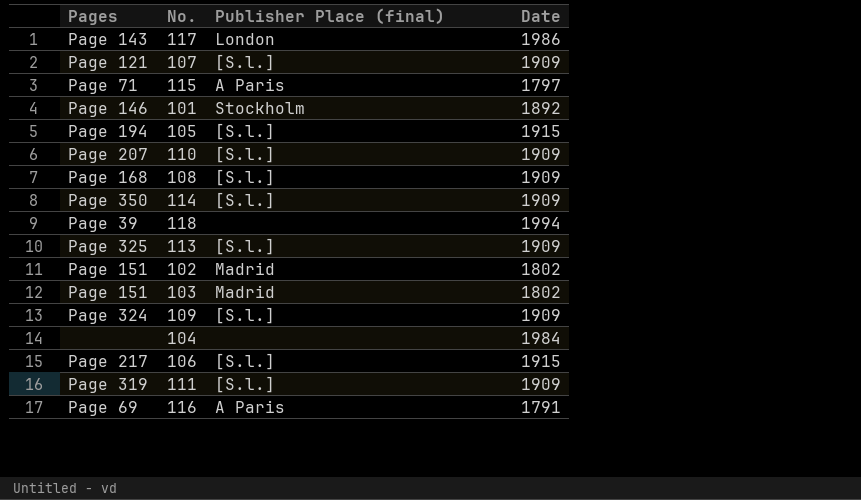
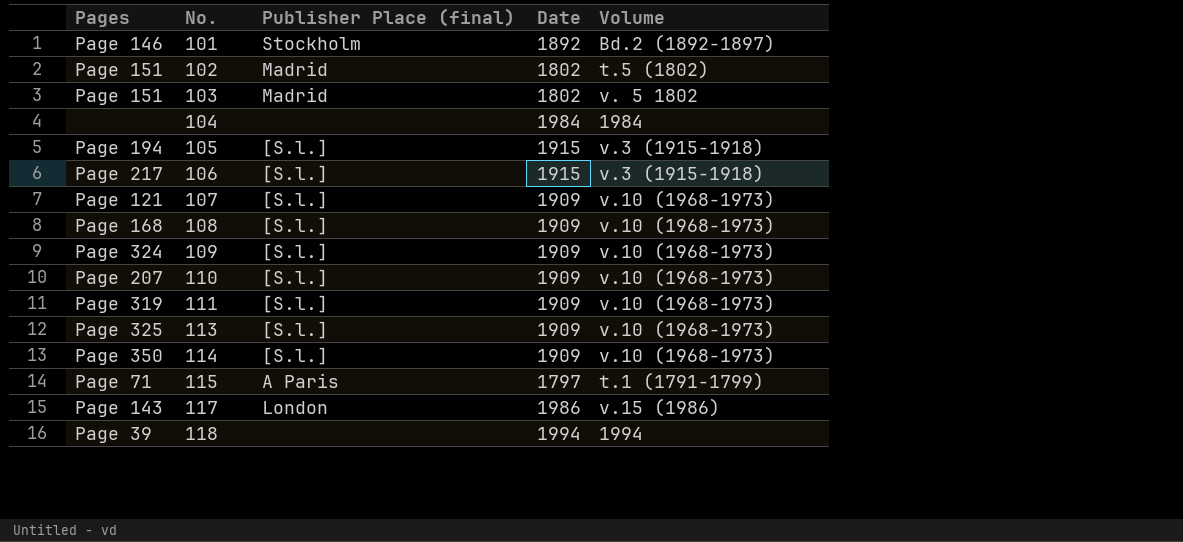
row order: none -> No. ascending
column Volume | position: none -> 5
row 116: Page 69 | A Paris | 1791 -> none

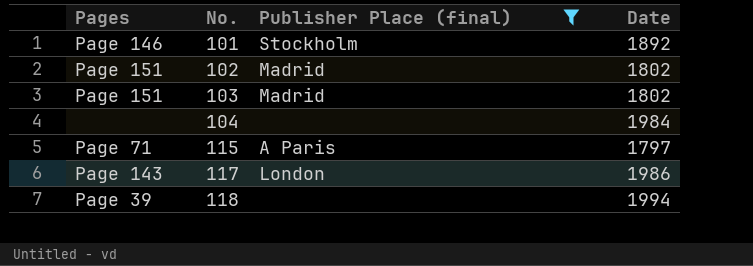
filter: none -> Publisher Place (final) != [S.l.]
column Volume | position: 5 -> none

